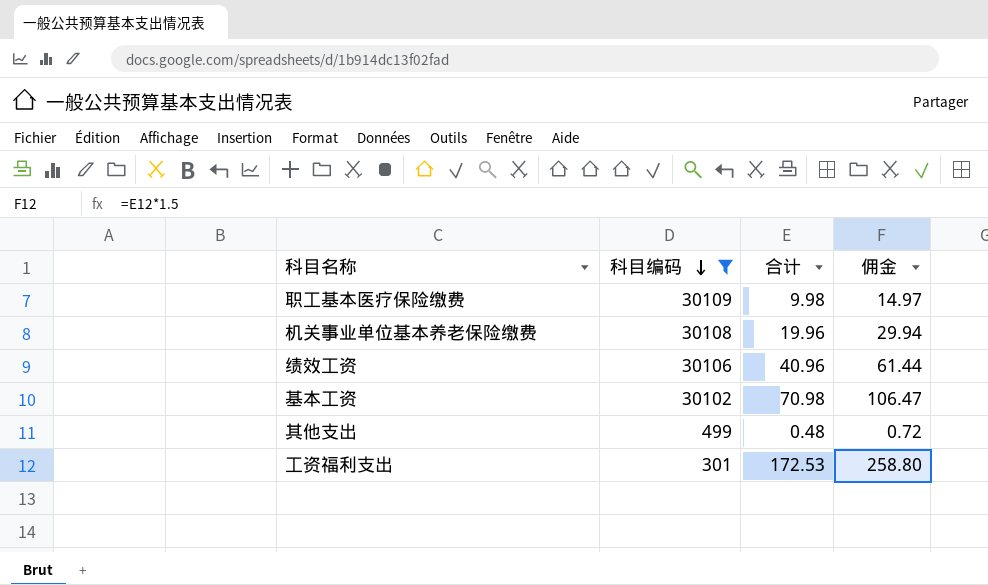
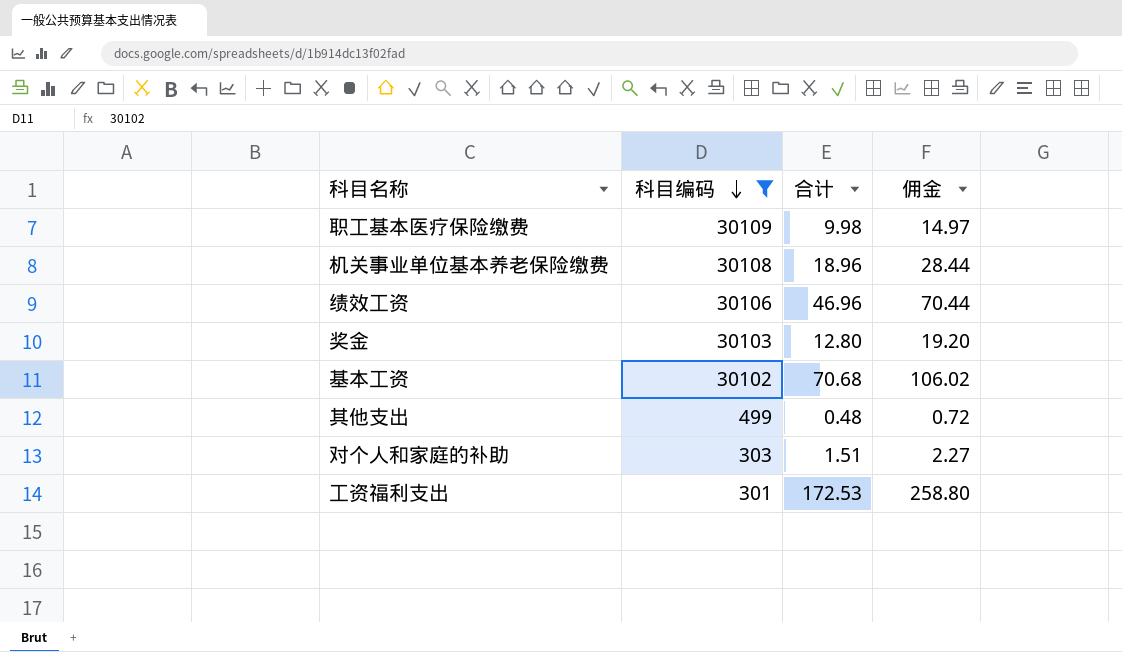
机关事业单位基本养老保险缴费 | 合计: 19.96 -> 18.96
机关事业单位基本养老保险缴费 | 佣金: 29.94 -> 28.44
绩效工资 | 合计: 40.96 -> 46.96
绩效工资 | 佣金: 61.44 -> 70.44
row 奖金: none -> 30103 | 12.80 | 19.20
基本工资 | 合计: 70.98 -> 70.68
基本工资 | 佣金: 106.47 -> 106.02
row 对个人和家庭的补助: none -> 303 | 1.51 | 2.27

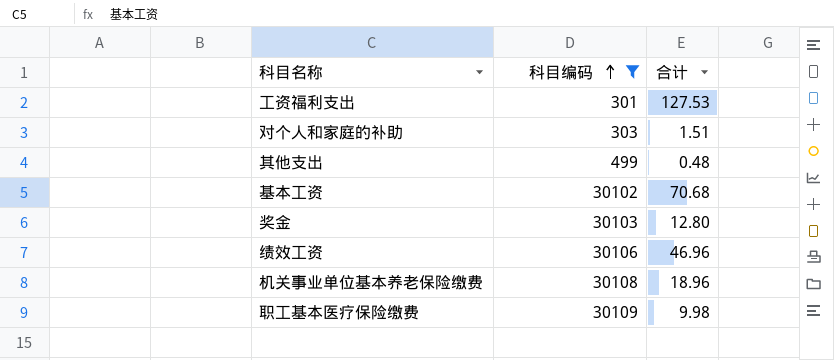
row order: 科目编码 descending -> 科目编码 ascending
column 佣金 | formula: [合计] * 1.5 -> none
工资福利支出 | 合计: 172.53 -> 127.53

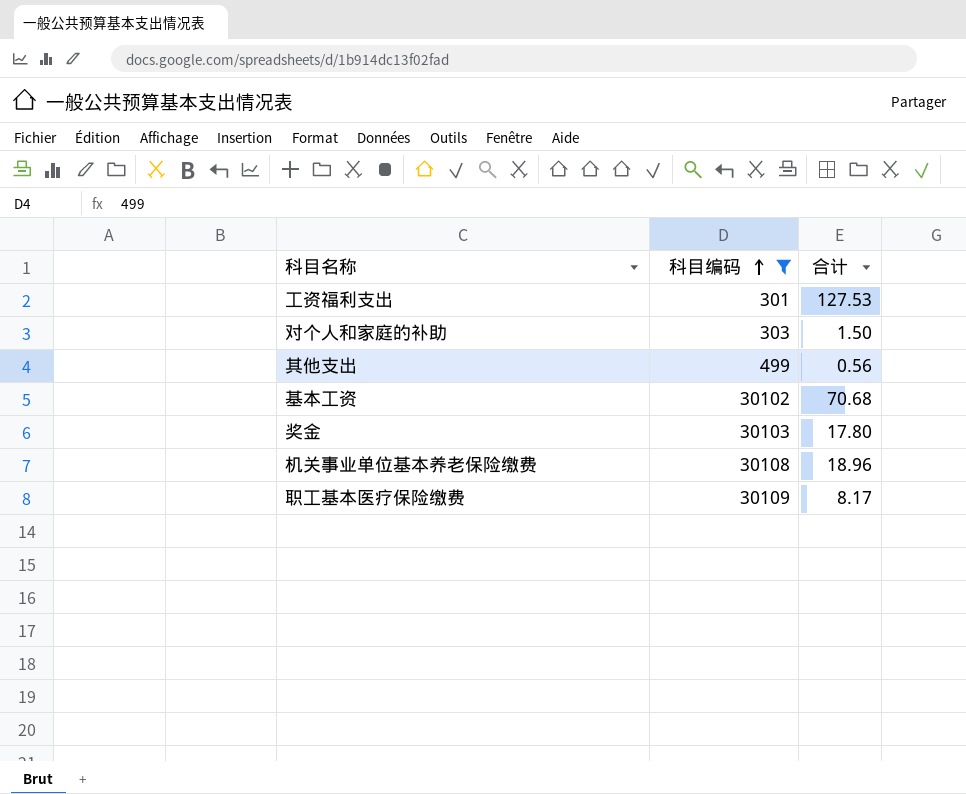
row 绩效工资: 30106 | 46.96 -> none
对个人和家庭的补助 | 合计: 1.51 -> 1.50
其他支出 | 合计: 0.48 -> 0.56
奖金 | 合计: 12.80 -> 17.80
职工基本医疗保险缴费 | 合计: 9.98 -> 8.17

